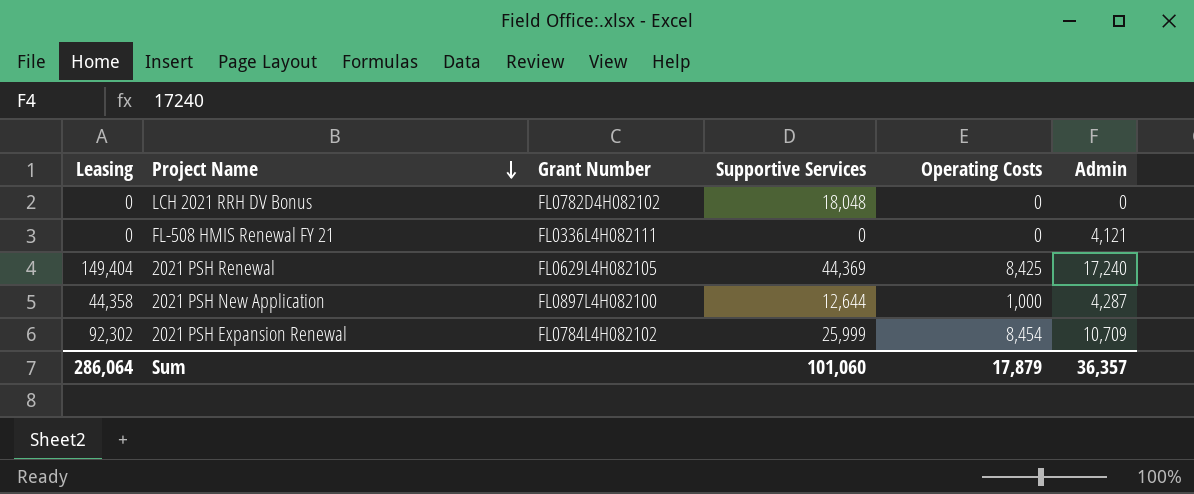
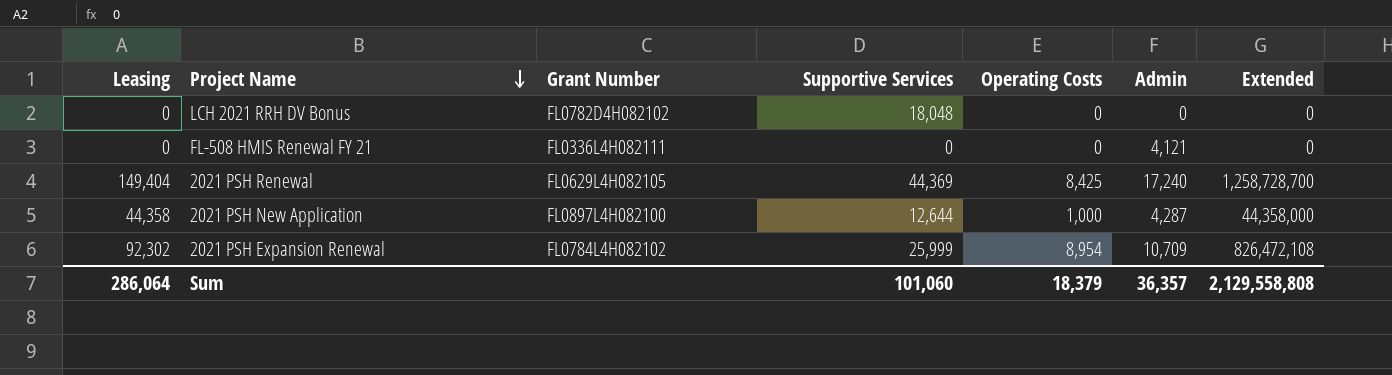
column Extended | formula: none -> [Leasing] * [Operating Costs]
2021 PSH Expansion Renewal | Operating Costs: 8,454 -> 8,954
Sum | Operating Costs: 17,879 -> 18,379

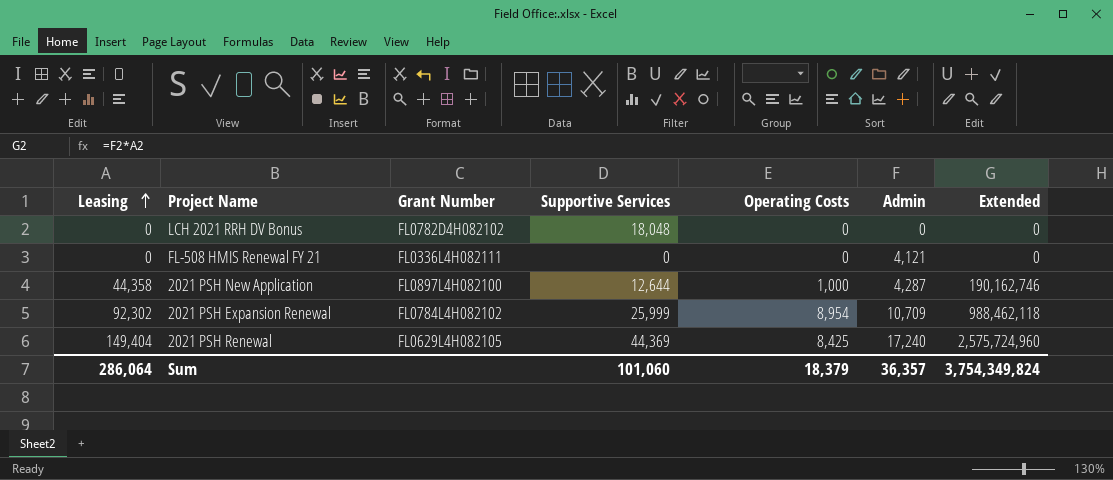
row order: Project Name descending -> Leasing ascending
column Extended | formula: [Leasing] * [Operating Costs] -> [Leasing] * [Admin]
Sum | Extended: 2,129,558,808 -> 3,754,349,824

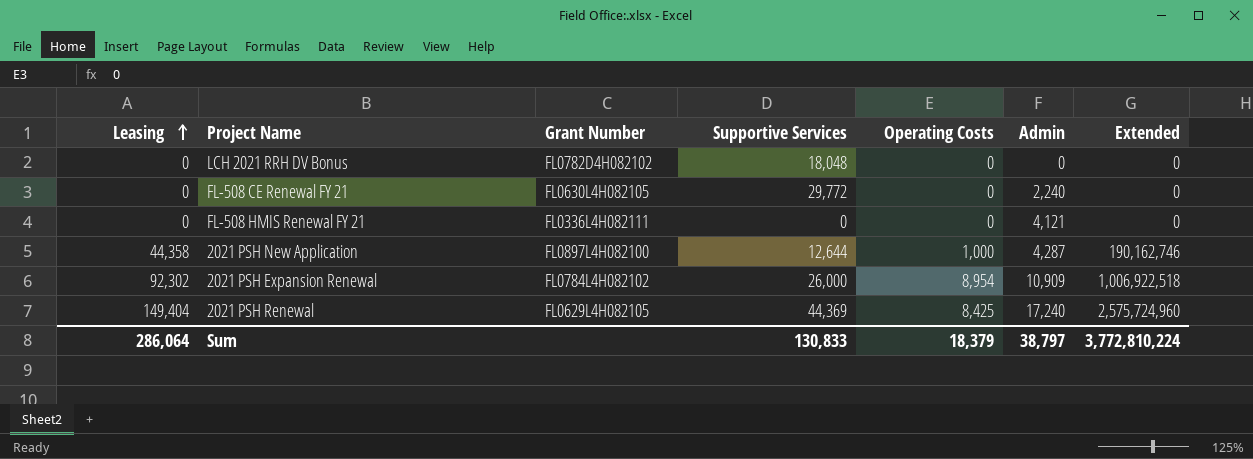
row FL-508 CE Renewal FY 21: none -> 0 | FL0630L4H082105 | 29,772 | 0 | 2,240 | 0
2021 PSH Expansion Renewal | Supportive Services: 25,999 -> 26,000
2021 PSH Expansion Renewal | Admin: 10,709 -> 10,909
2021 PSH Expansion Renewal | Extended: 988,462,118 -> 1,006,922,518
Sum | Supportive Services: 101,060 -> 130,833
Sum | Admin: 36,357 -> 38,797
Sum | Extended: 3,754,349,824 -> 3,772,810,224

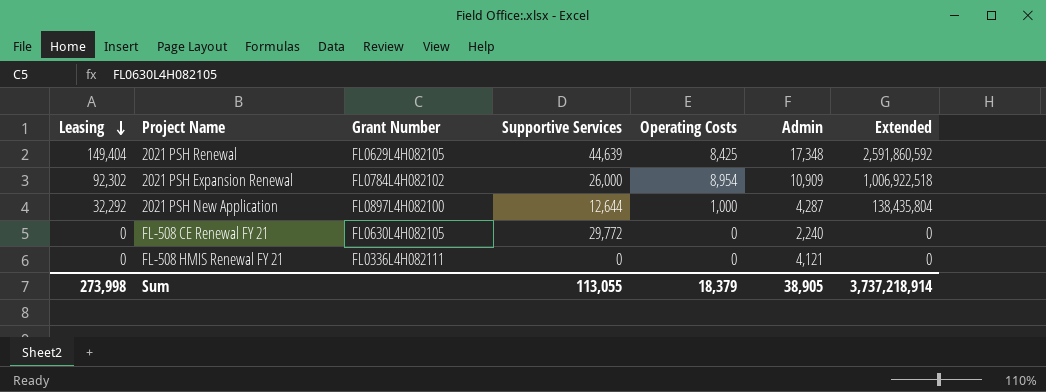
row order: Leasing ascending -> Leasing descending
row LCH 2021 RRH DV Bonus: 0 | FL0782D4H082102 | 18,048 | 0 | 0 | 0 -> none
2021 PSH Renewal | Supportive Services: 44,369 -> 44,639
2021 PSH Renewal | Admin: 17,240 -> 17,348
2021 PSH Renewal | Extended: 2,575,724,960 -> 2,591,860,592
2021 PSH New Application | Leasing: 44,358 -> 32,292
2021 PSH New Application | Extended: 190,162,746 -> 138,435,804
Sum | Leasing: 286,064 -> 273,998
Sum | Supportive Services: 130,833 -> 113,055
Sum | Admin: 38,797 -> 38,905
Sum | Extended: 3,772,810,224 -> 3,737,218,914

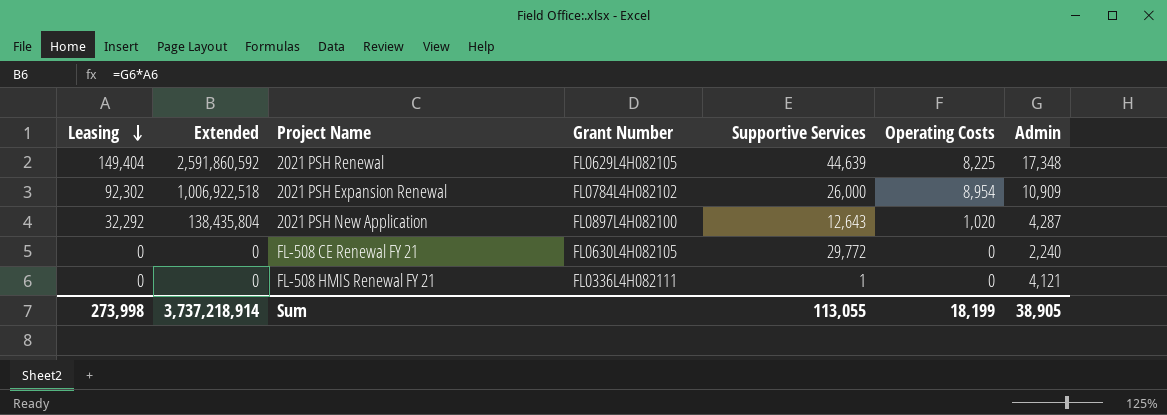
column Extended | position: 7 -> 2
2021 PSH Renewal | Operating Costs: 8,425 -> 8,225
2021 PSH New Application | Supportive Services: 12,644 -> 12,643
2021 PSH New Application | Operating Costs: 1,000 -> 1,020
FL-508 HMIS Renewal FY 21 | Supportive Services: 0 -> 1
Sum | Operating Costs: 18,379 -> 18,199

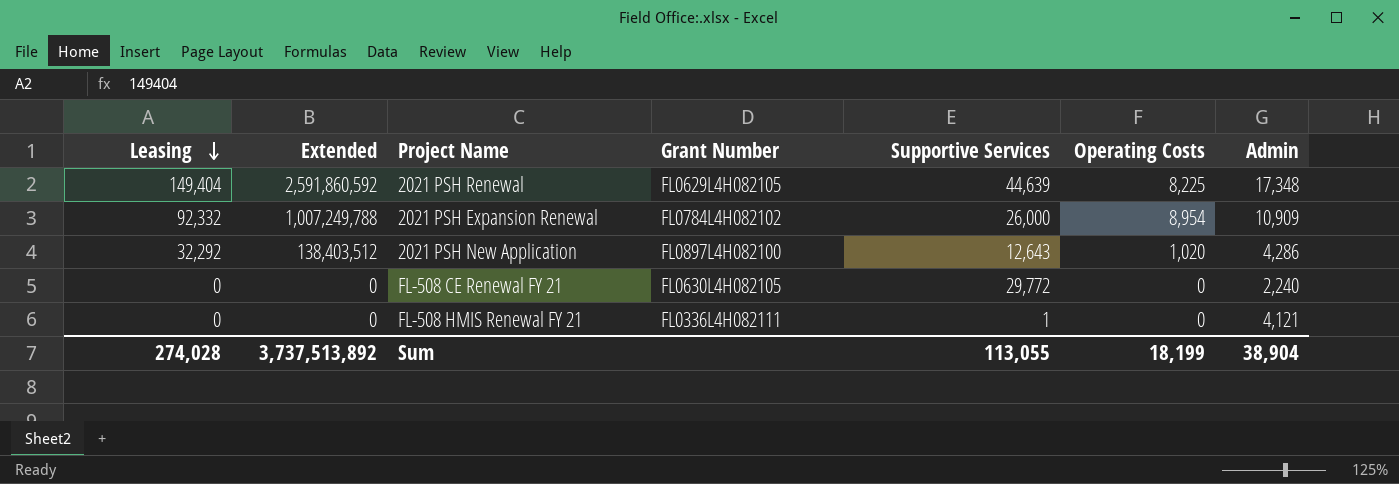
2021 PSH Expansion Renewal | Leasing: 92,302 -> 92,332
2021 PSH Expansion Renewal | Extended: 1,006,922,518 -> 1,007,249,788
2021 PSH New Application | Extended: 138,435,804 -> 138,403,512
2021 PSH New Application | Admin: 4,287 -> 4,286
Sum | Leasing: 273,998 -> 274,028
Sum | Extended: 3,737,218,914 -> 3,737,513,892
Sum | Admin: 38,905 -> 38,904

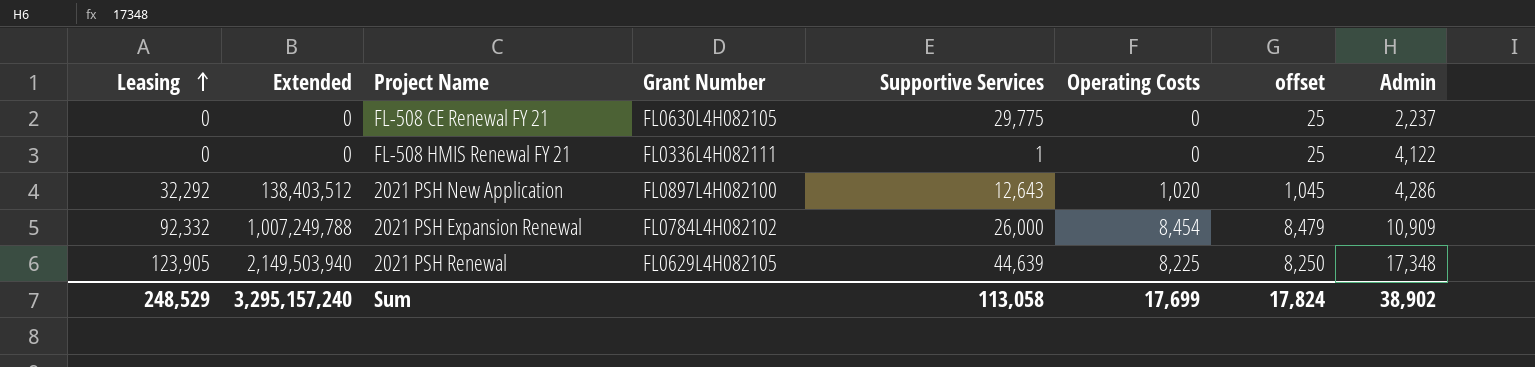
row order: Leasing descending -> Leasing ascending
column offset | formula: none -> [Operating Costs] + 25
FL-508 CE Renewal FY 21 | Supportive Services: 29,772 -> 29,775
FL-508 CE Renewal FY 21 | Admin: 2,240 -> 2,237
FL-508 HMIS Renewal FY 21 | Admin: 4,121 -> 4,122
2021 PSH Expansion Renewal | Operating Costs: 8,954 -> 8,454
2021 PSH Renewal | Leasing: 149,404 -> 123,905
2021 PSH Renewal | Extended: 2,591,860,592 -> 2,149,503,940
Sum | Leasing: 274,028 -> 248,529
Sum | Extended: 3,737,513,892 -> 3,295,157,240
Sum | Supportive Services: 113,055 -> 113,058
Sum | Operating Costs: 18,199 -> 17,699
Sum | Admin: 38,904 -> 38,902

